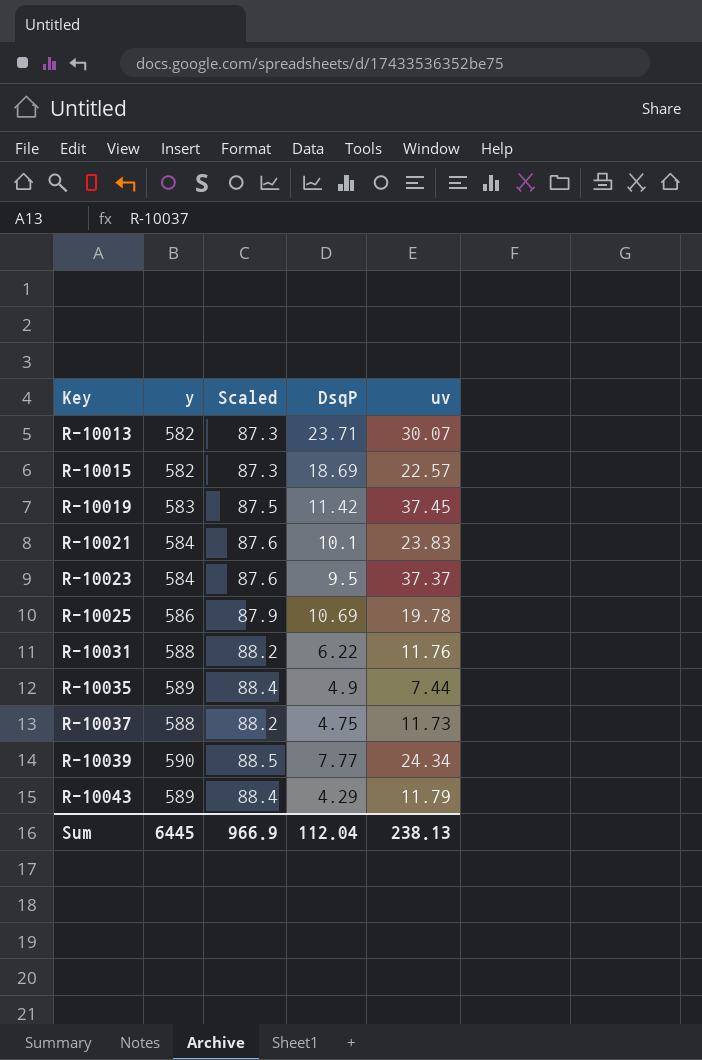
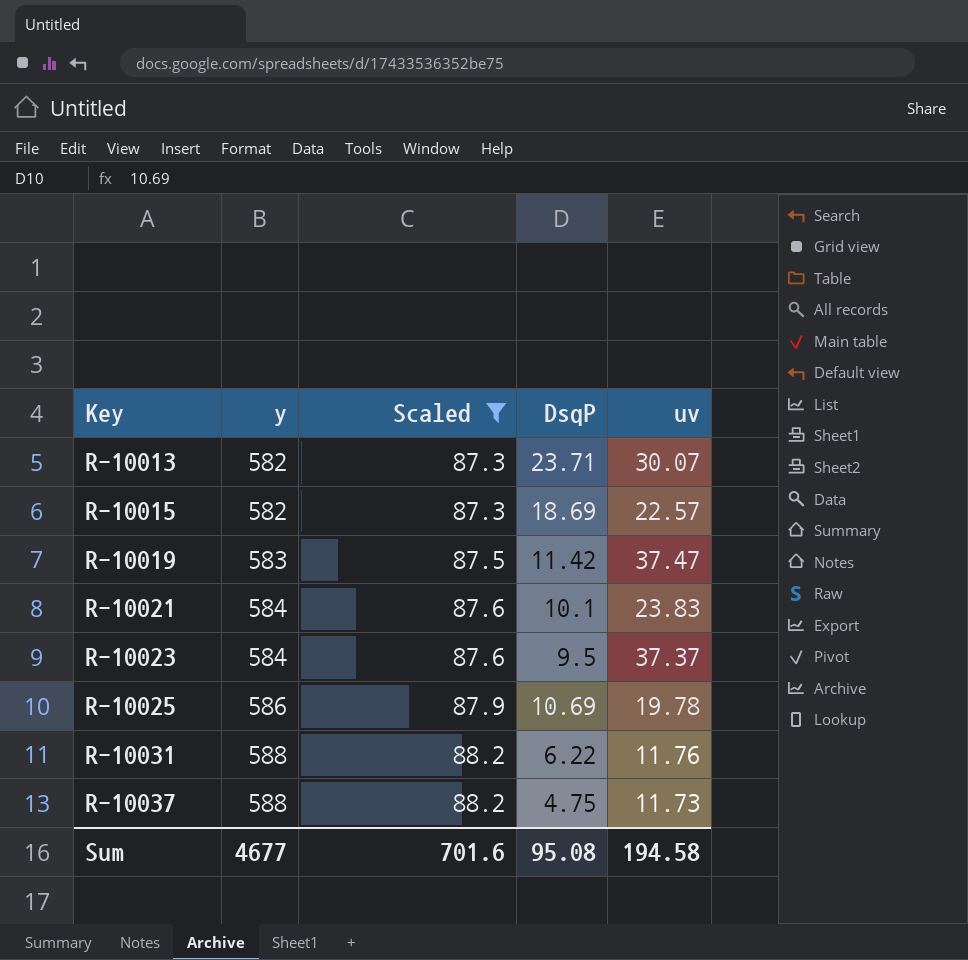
filter: none -> Scaled <= 88.2
R-10019 | uv: 37.45 -> 37.47
Sum | y: 6445 -> 4677
Sum | Scaled: 966.9 -> 701.6
Sum | DsqP: 112.04 -> 95.08
Sum | uv: 238.13 -> 194.58

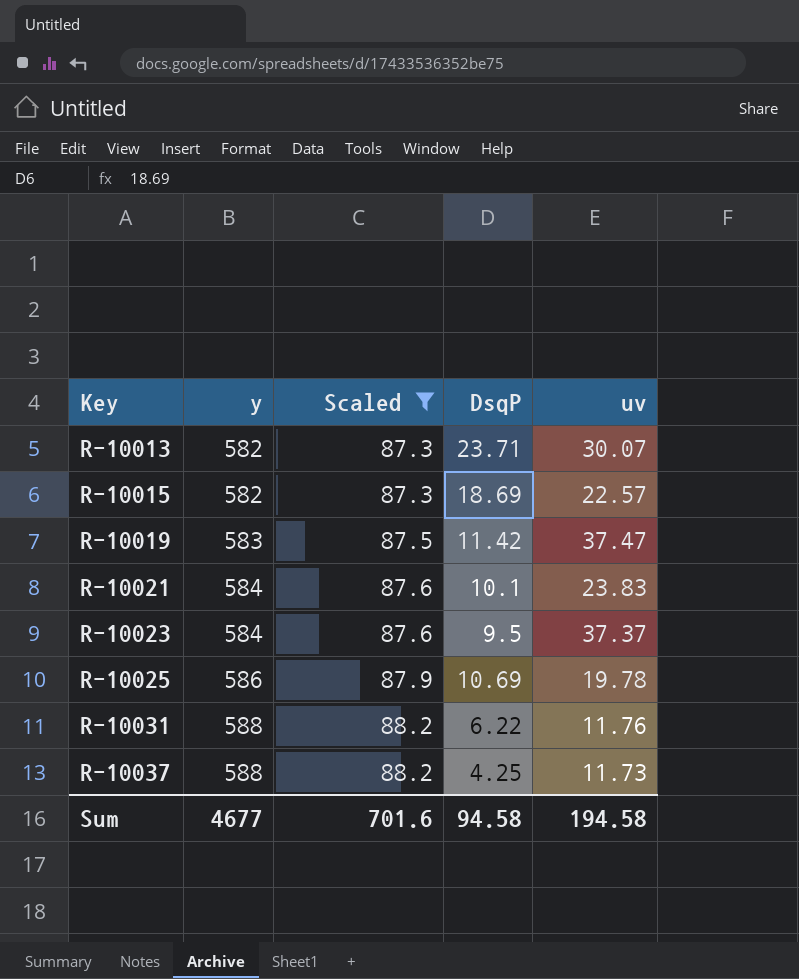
R-10037 | DsqP: 4.75 -> 4.25
Sum | DsqP: 95.08 -> 94.58

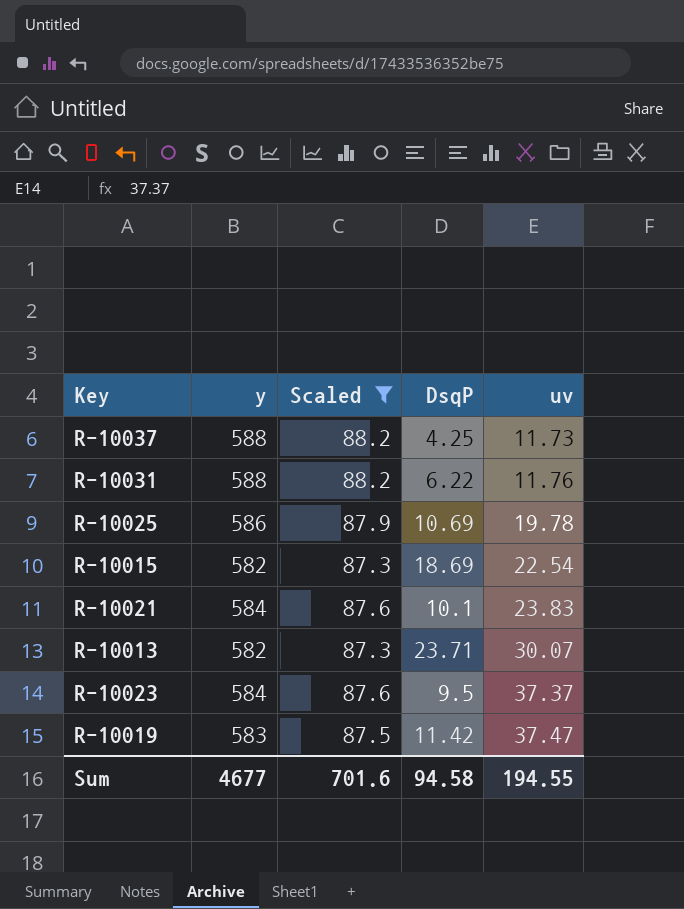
row order: Key ascending -> uv ascending
R-10015 | uv: 22.57 -> 22.54
Sum | uv: 194.58 -> 194.55

